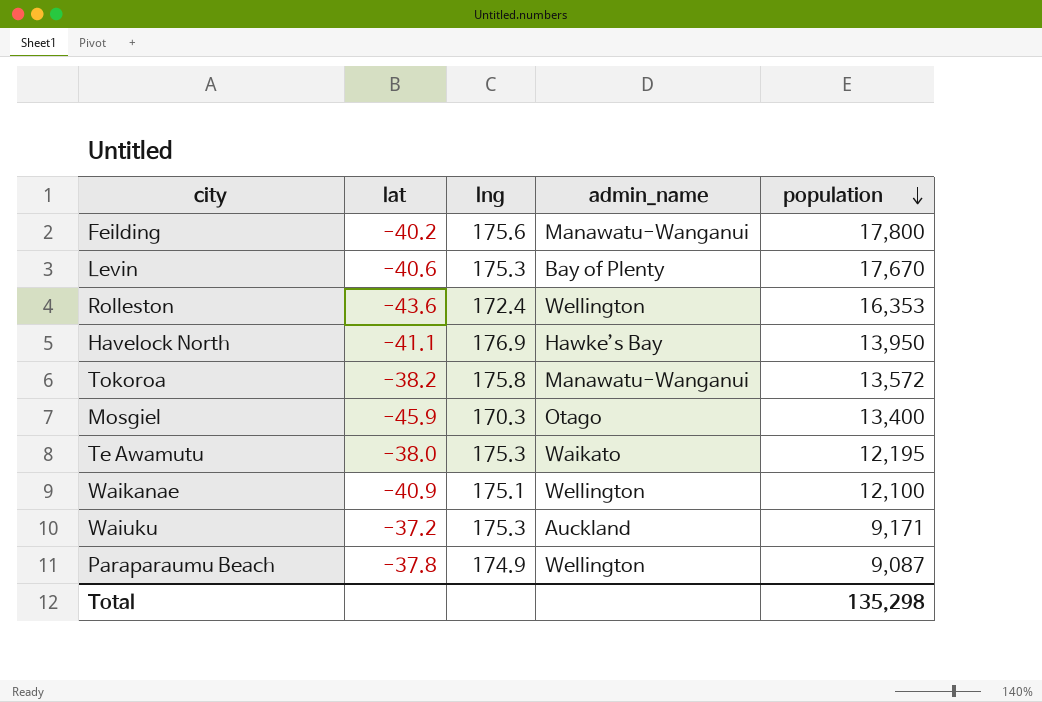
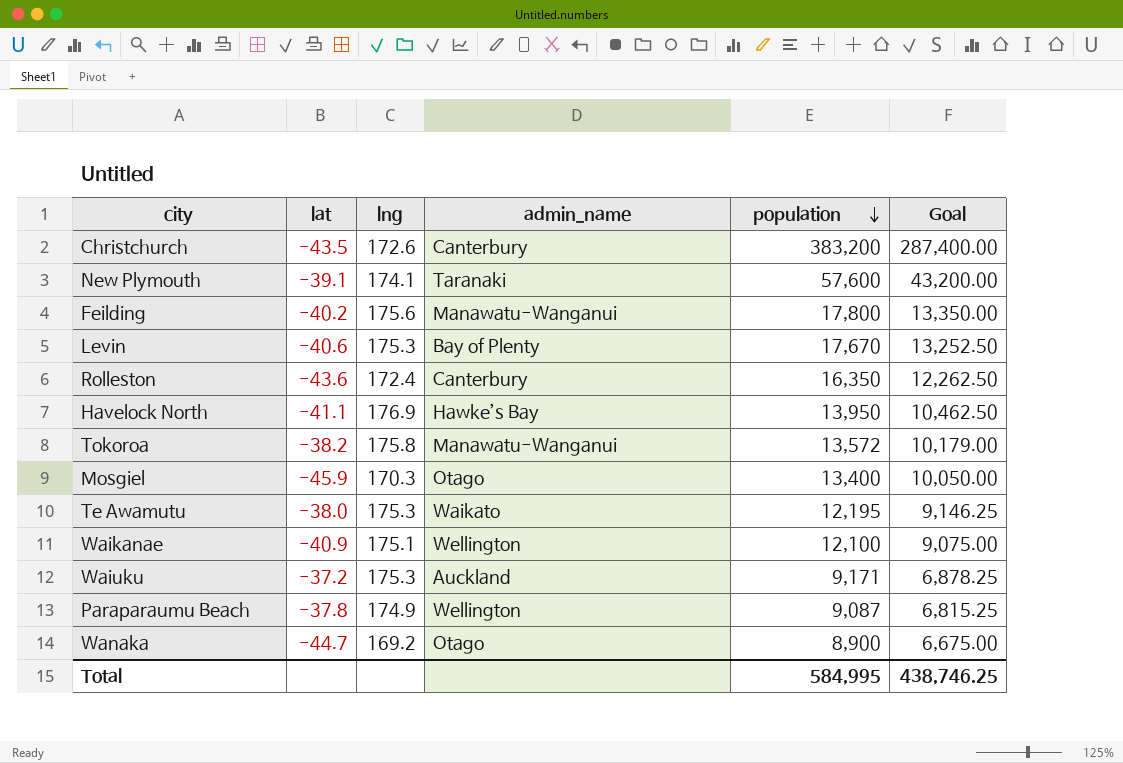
column Goal | formula: none -> [population] * 0.75
row Christchurch: none -> -43.5 | 172.6 | Canterbury | 383,200 | 287,400.00
row New Plymouth: none -> -39.1 | 174.1 | Taranaki | 57,600 | 43,200.00
Rolleston | admin_name: Wellington -> Canterbury
Rolleston | population: 16,353 -> 16,350
row Wanaka: none -> -44.7 | 169.2 | Otago | 8,900 | 6,675.00
Total | population: 135,298 -> 584,995

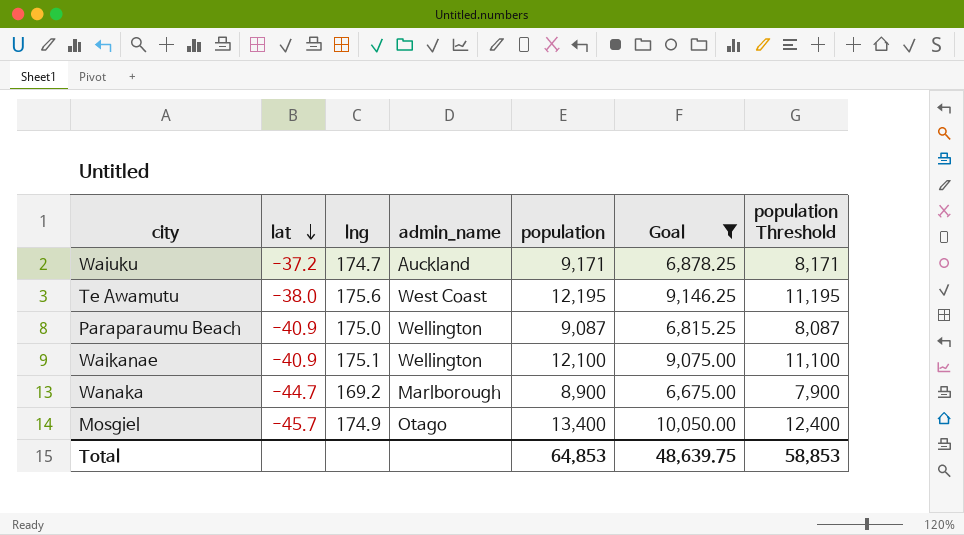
filter: none -> Goal <= 10,050.00
row order: population descending -> lat descending
column population Threshold | formula: none -> [population] - 1000
Waiuku | lng: 175.3 -> 174.7
Te Awamutu | lng: 175.3 -> 175.6
Te Awamutu | admin_name: Waikato -> West Coast
Paraparaumu Beach | lat: -37.8 -> -40.9
Paraparaumu Beach | lng: 174.9 -> 175.0
Wanaka | admin_name: Otago -> Marlborough
Mosgiel | lat: -45.9 -> -45.7
Mosgiel | lng: 170.3 -> 174.9
Total | population: 584,995 -> 64,853
Total | Goal: 438,746.25 -> 48,639.75

